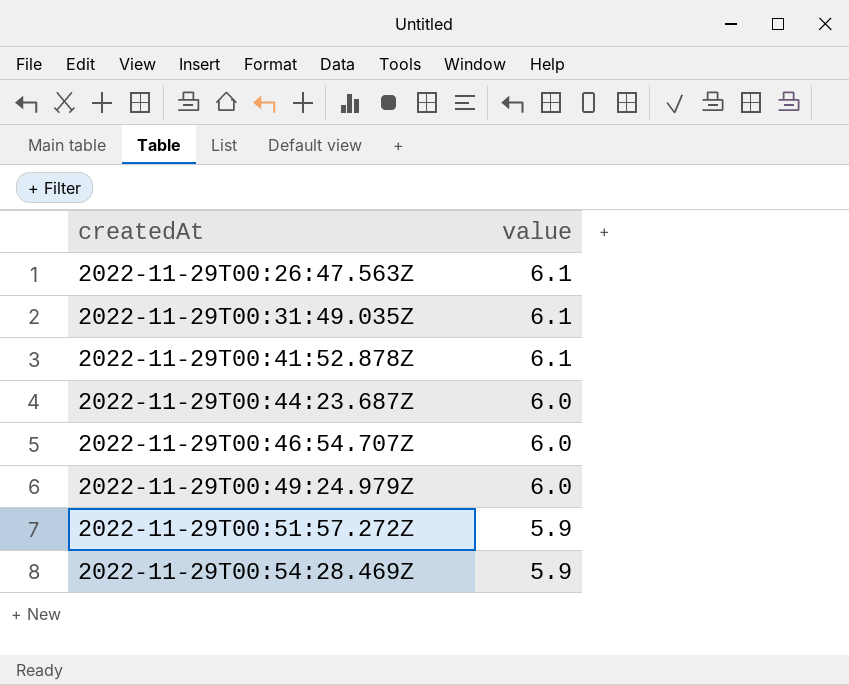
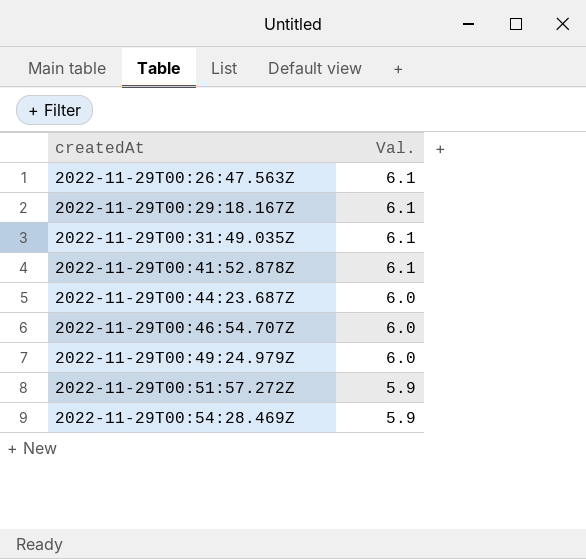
column name: value -> Val.
row 2022-11-29T00:29:18.167Z: none -> 6.1

